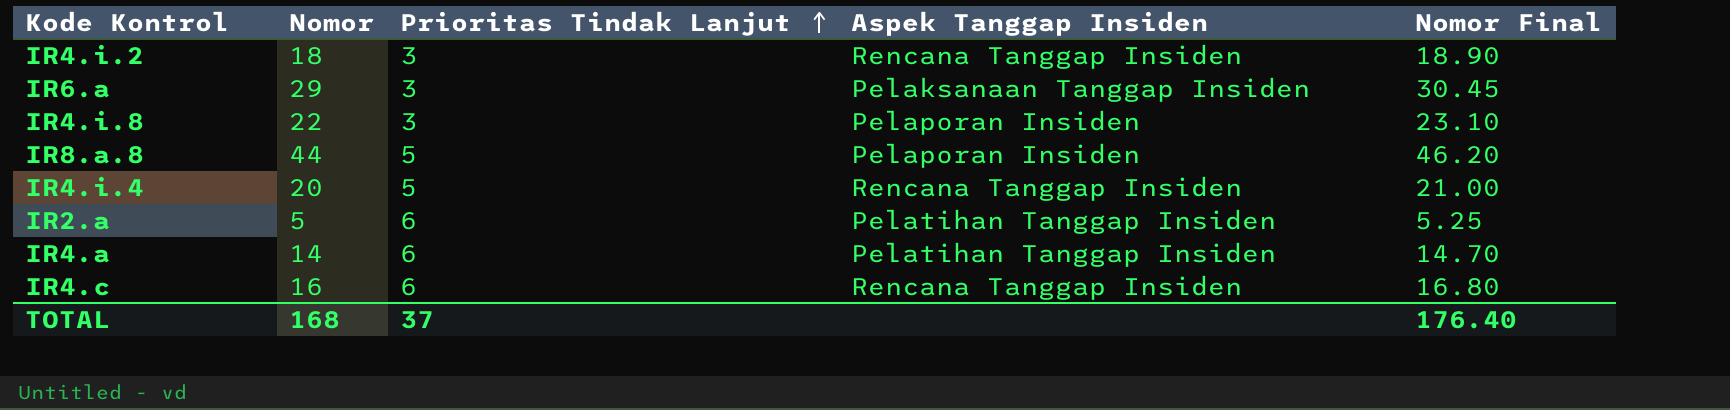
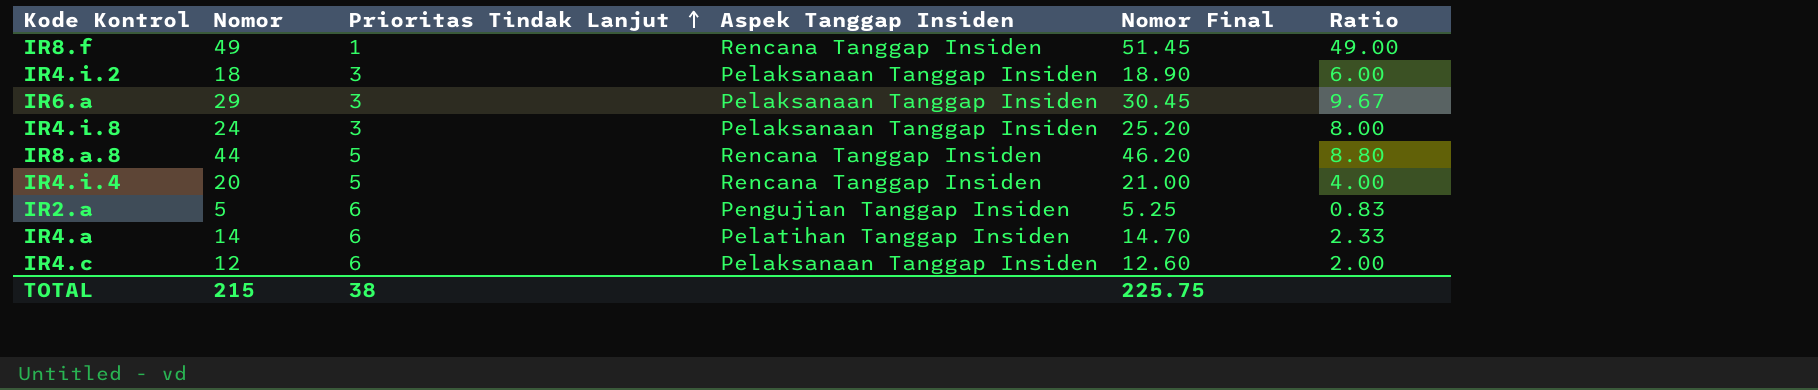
column Ratio | formula: none -> [Nomor] / [Prioritas Tindak Lanjut]
row IR8.f: none -> 49 | 1 | Rencana Tanggap Insiden | 51.45 | 49.00
IR4.i.2 | Aspek Tanggap Insiden: Rencana Tanggap Insiden -> Pelaksanaan Tanggap Insiden
IR4.i.8 | Nomor: 22 -> 24
IR4.i.8 | Aspek Tanggap Insiden: Pelaporan Insiden -> Pelaksanaan Tanggap Insiden
IR4.i.8 | Nomor Final: 23.10 -> 25.20
IR8.a.8 | Aspek Tanggap Insiden: Pelaporan Insiden -> Rencana Tanggap Insiden
IR2.a | Aspek Tanggap Insiden: Pelatihan Tanggap Insiden -> Pengujian Tanggap Insiden
IR4.c | Nomor: 16 -> 12
IR4.c | Aspek Tanggap Insiden: Rencana Tanggap Insiden -> Pelaksanaan Tanggap Insiden
IR4.c | Nomor Final: 16.80 -> 12.60
TOTAL | Nomor: 168 -> 215
TOTAL | Prioritas Tindak Lanjut: 37 -> 38
TOTAL | Nomor Final: 176.40 -> 225.75

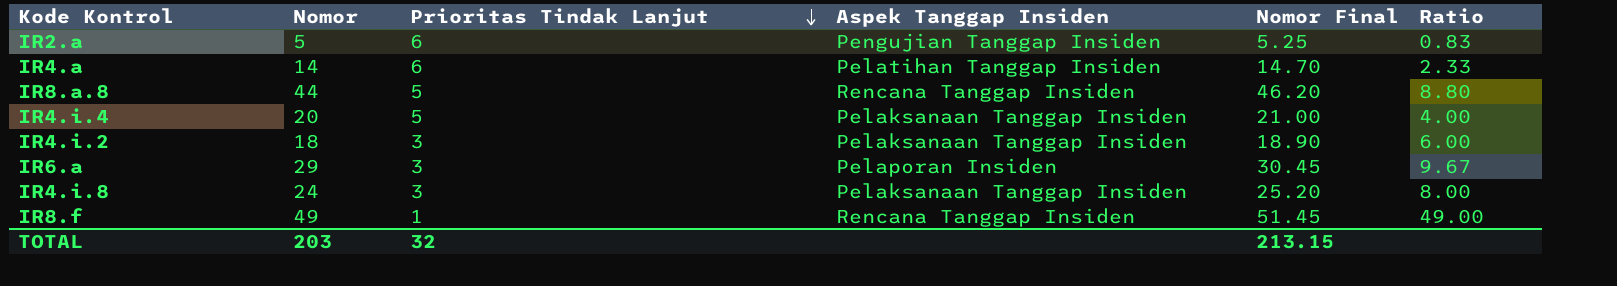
row order: Prioritas Tindak Lanjut ascending -> Prioritas Tindak Lanjut descending
row IR4.c: 12 | 6 | Pelaksanaan Tanggap Insiden | 12.60 | 2.00 -> none
IR4.i.4 | Aspek Tanggap Insiden: Rencana Tanggap Insiden -> Pelaksanaan Tanggap Insiden
IR6.a | Aspek Tanggap Insiden: Pelaksanaan Tanggap Insiden -> Pelaporan Insiden
TOTAL | Nomor: 215 -> 203
TOTAL | Prioritas Tindak Lanjut: 38 -> 32
TOTAL | Nomor Final: 225.75 -> 213.15

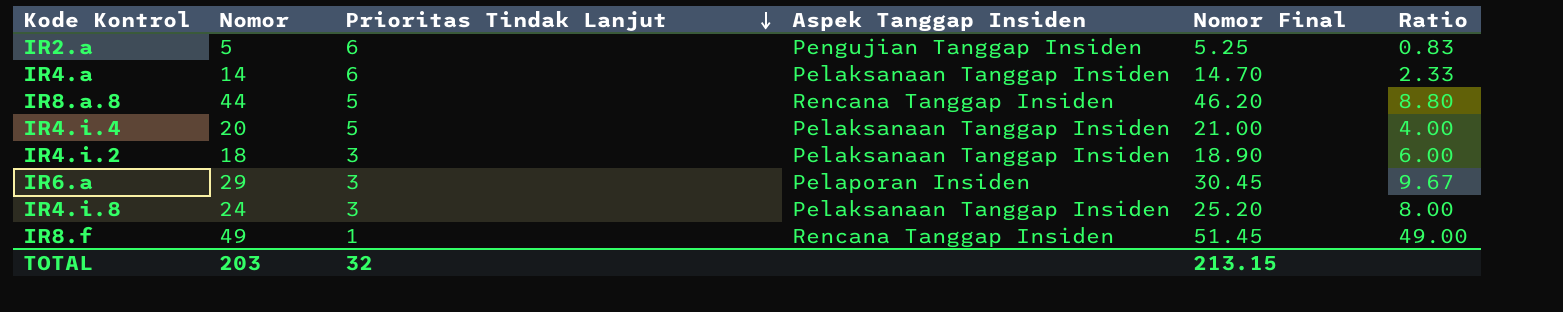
IR4.a | Aspek Tanggap Insiden: Pelatihan Tanggap Insiden -> Pelaksanaan Tanggap Insiden

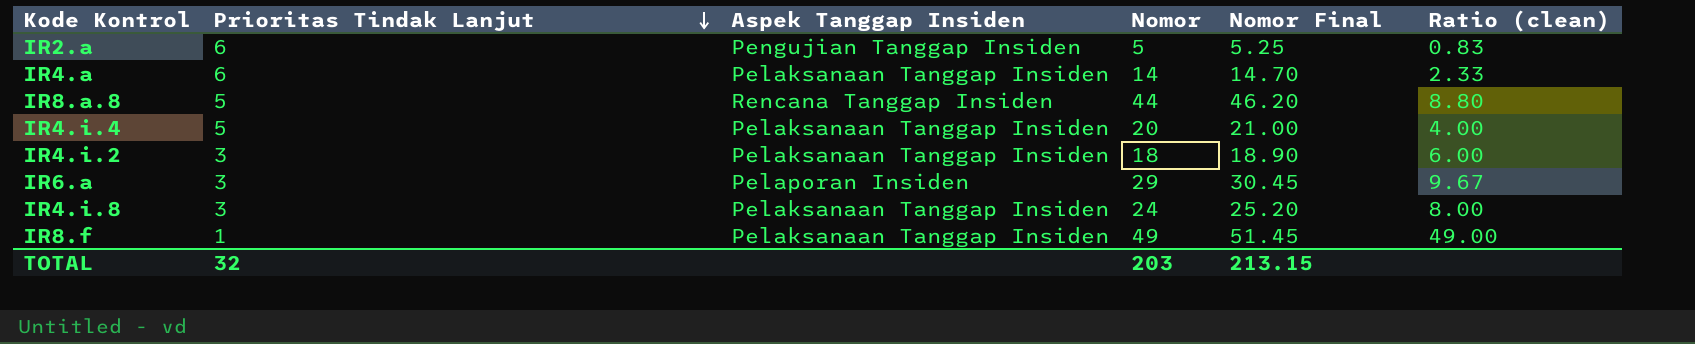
column Nomor | position: 2 -> 4
column name: Ratio -> Ratio (clean)
IR8.f | Aspek Tanggap Insiden: Rencana Tanggap Insiden -> Pelaksanaan Tanggap Insiden

